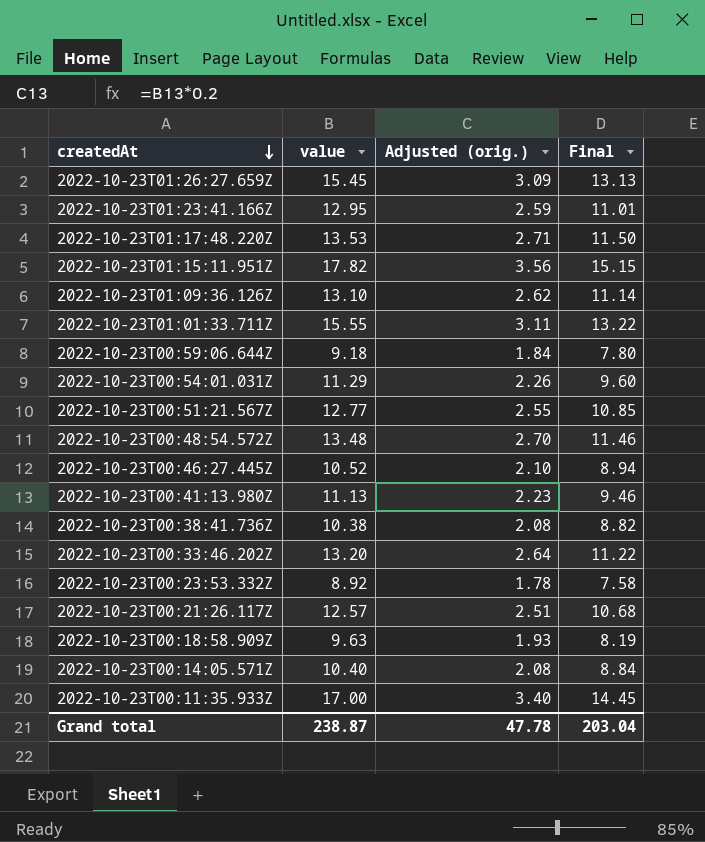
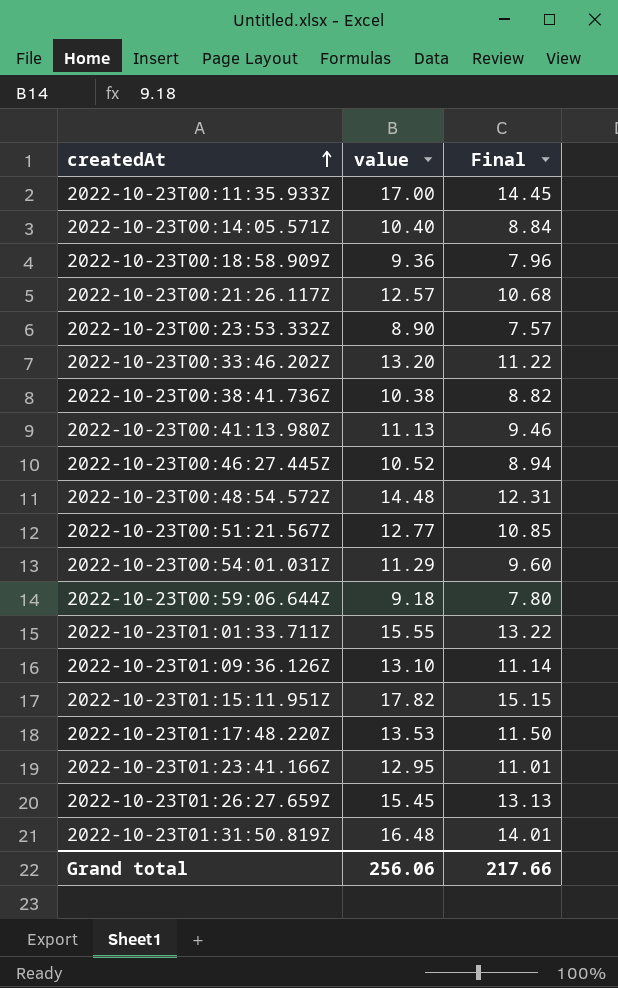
row order: createdAt descending -> createdAt ascending
column Adjusted (orig.) | formula: [value] * 0.2 -> none
2022-10-23T00:18:58.909Z | value: 9.63 -> 9.36
2022-10-23T00:18:58.909Z | Final: 8.19 -> 7.96
2022-10-23T00:23:53.332Z | value: 8.92 -> 8.90
2022-10-23T00:23:53.332Z | Final: 7.58 -> 7.57
2022-10-23T00:48:54.572Z | value: 13.48 -> 14.48
2022-10-23T00:48:54.572Z | Final: 11.46 -> 12.31
row 2022-10-23T01:31:50.819Z: none -> 16.48 | 14.01
Grand total | value: 238.87 -> 256.06
Grand total | Final: 203.04 -> 217.66

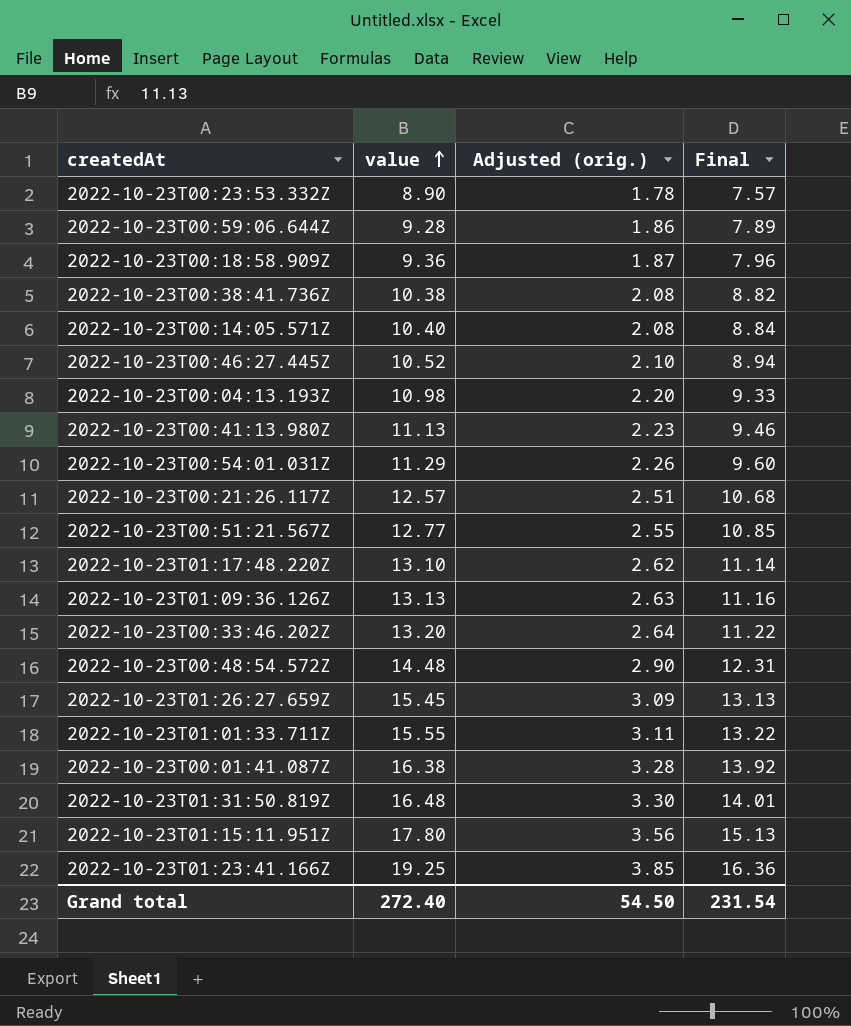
row order: createdAt ascending -> value ascending
column Adjusted (orig.) | formula: none -> [value] * 0.2
row 2022-10-23T00:11:35.933Z: 17.00 | 14.45 -> none
2022-10-23T00:59:06.644Z | value: 9.18 -> 9.28
2022-10-23T00:59:06.644Z | Final: 7.80 -> 7.89
row 2022-10-23T00:04:13.193Z: none -> 10.98 | 2.20 | 9.33
2022-10-23T01:17:48.220Z | value: 13.53 -> 13.10
2022-10-23T01:17:48.220Z | Final: 11.50 -> 11.14
2022-10-23T01:09:36.126Z | value: 13.10 -> 13.13
2022-10-23T01:09:36.126Z | Final: 11.14 -> 11.16
row 2022-10-23T00:01:41.087Z: none -> 16.38 | 3.28 | 13.92
2022-10-23T01:15:11.951Z | value: 17.82 -> 17.80
2022-10-23T01:15:11.951Z | Final: 15.15 -> 15.13
2022-10-23T01:23:41.166Z | value: 12.95 -> 19.25
2022-10-23T01:23:41.166Z | Final: 11.01 -> 16.36
Grand total | value: 256.06 -> 272.40
Grand total | Final: 217.66 -> 231.54

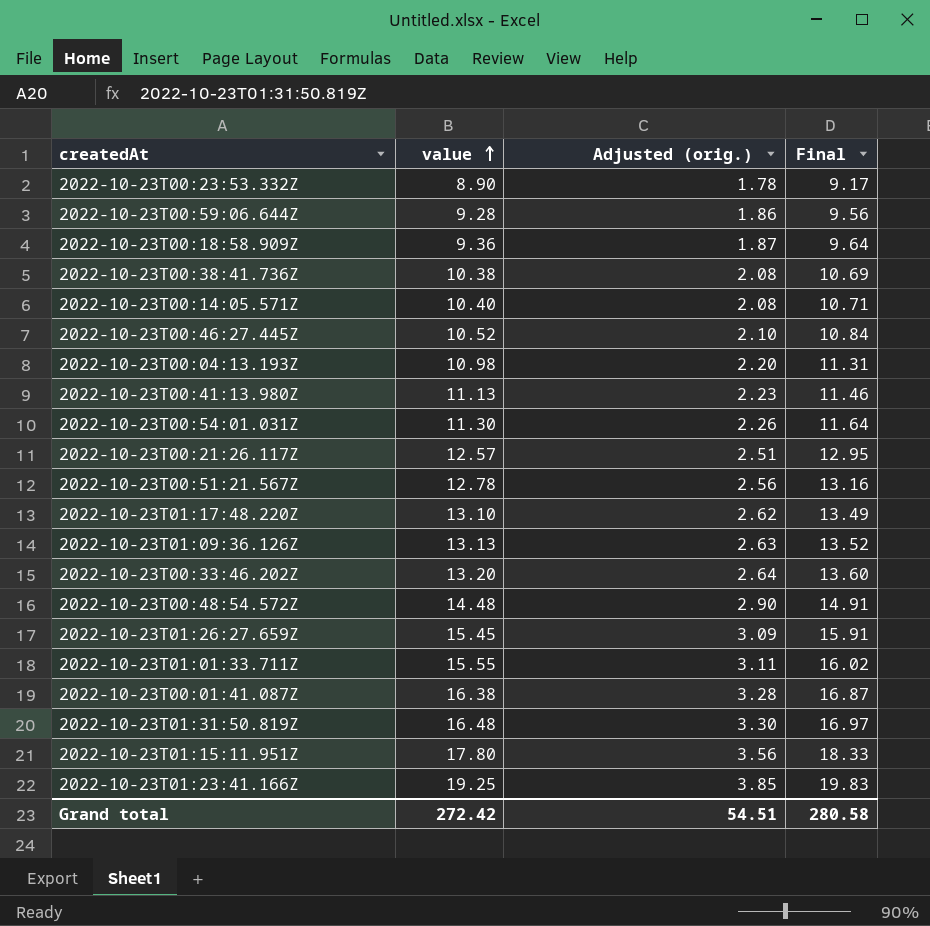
column Final | formula: [value] * 0.85 -> [value] * 1.03
2022-10-23T00:54:01.031Z | value: 11.29 -> 11.30
2022-10-23T00:51:21.567Z | value: 12.77 -> 12.78
2022-10-23T00:51:21.567Z | Adjusted (orig.): 2.55 -> 2.56
Grand total | value: 272.40 -> 272.42
Grand total | Adjusted (orig.): 54.50 -> 54.51
Grand total | Final: 231.54 -> 280.58

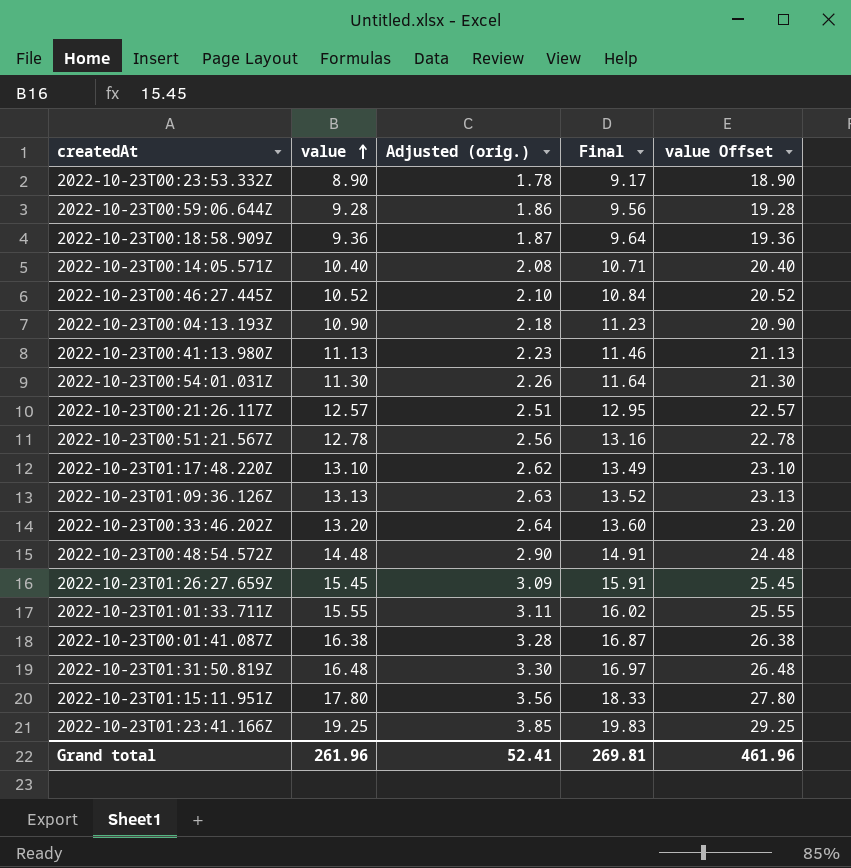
column value Offset | formula: none -> [value] + 10
row 2022-10-23T00:38:41.736Z: 10.38 | 2.08 | 10.69 -> none
2022-10-23T00:04:13.193Z | value: 10.98 -> 10.90
2022-10-23T00:04:13.193Z | Adjusted (orig.): 2.20 -> 2.18
2022-10-23T00:04:13.193Z | Final: 11.31 -> 11.23
Grand total | value: 272.42 -> 261.96
Grand total | Adjusted (orig.): 54.51 -> 52.41
Grand total | Final: 280.58 -> 269.81

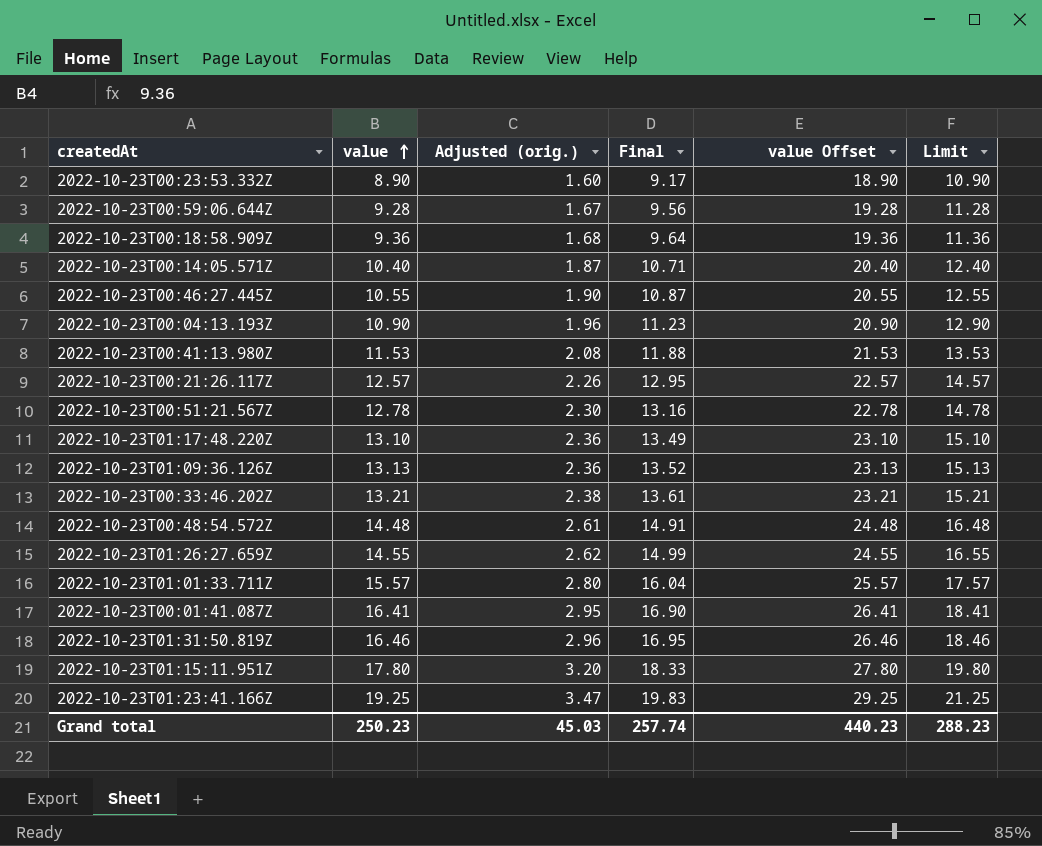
column Adjusted (orig.) | formula: [value] * 0.2 -> [value] * 0.18
column Limit | formula: none -> [value] + 2
row 2022-10-23T00:54:01.031Z: 11.30 | 2.26 | 11.64 | 21.30 -> none
2022-10-23T00:46:27.445Z | value: 10.52 -> 10.55
2022-10-23T00:46:27.445Z | Final: 10.84 -> 10.87
2022-10-23T00:46:27.445Z | value Offset: 20.52 -> 20.55
2022-10-23T00:41:13.980Z | value: 11.13 -> 11.53
2022-10-23T00:41:13.980Z | Final: 11.46 -> 11.88
2022-10-23T00:41:13.980Z | value Offset: 21.13 -> 21.53
2022-10-23T00:33:46.202Z | value: 13.20 -> 13.21
2022-10-23T00:33:46.202Z | Final: 13.60 -> 13.61
2022-10-23T00:33:46.202Z | value Offset: 23.20 -> 23.21
2022-10-23T01:26:27.659Z | value: 15.45 -> 14.55
2022-10-23T01:26:27.659Z | Final: 15.91 -> 14.99
2022-10-23T01:26:27.659Z | value Offset: 25.45 -> 24.55
2022-10-23T01:01:33.711Z | value: 15.55 -> 15.57
2022-10-23T01:01:33.711Z | Final: 16.02 -> 16.04
2022-10-23T01:01:33.711Z | value Offset: 25.55 -> 25.57
2022-10-23T00:01:41.087Z | value: 16.38 -> 16.41
2022-10-23T00:01:41.087Z | Final: 16.87 -> 16.90
2022-10-23T00:01:41.087Z | value Offset: 26.38 -> 26.41
2022-10-23T01:31:50.819Z | value: 16.48 -> 16.46
2022-10-23T01:31:50.819Z | Final: 16.97 -> 16.95
2022-10-23T01:31:50.819Z | value Offset: 26.48 -> 26.46
Grand total | value: 261.96 -> 250.23
Grand total | Adjusted (orig.): 52.41 -> 45.03
Grand total | Final: 269.81 -> 257.74
Grand total | value Offset: 461.96 -> 440.23

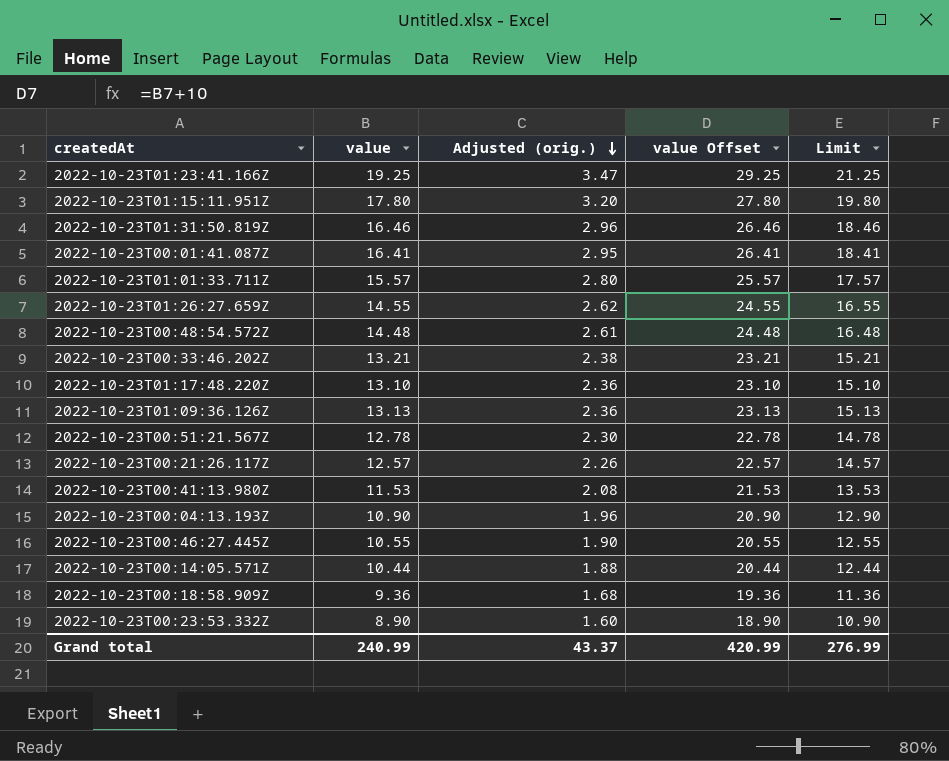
row order: value ascending -> Adjusted (orig.) descending
column Final | formula: [value] * 1.03 -> none
row 2022-10-23T00:59:06.644Z: 9.28 | 1.67 | 9.56 | 19.28 | 11.28 -> none
2022-10-23T00:14:05.571Z | value: 10.40 -> 10.44
2022-10-23T00:14:05.571Z | Adjusted (orig.): 1.87 -> 1.88
2022-10-23T00:14:05.571Z | value Offset: 20.40 -> 20.44
2022-10-23T00:14:05.571Z | Limit: 12.40 -> 12.44
Grand total | value: 250.23 -> 240.99
Grand total | Adjusted (orig.): 45.03 -> 43.37
Grand total | value Offset: 440.23 -> 420.99
Grand total | Limit: 288.23 -> 276.99

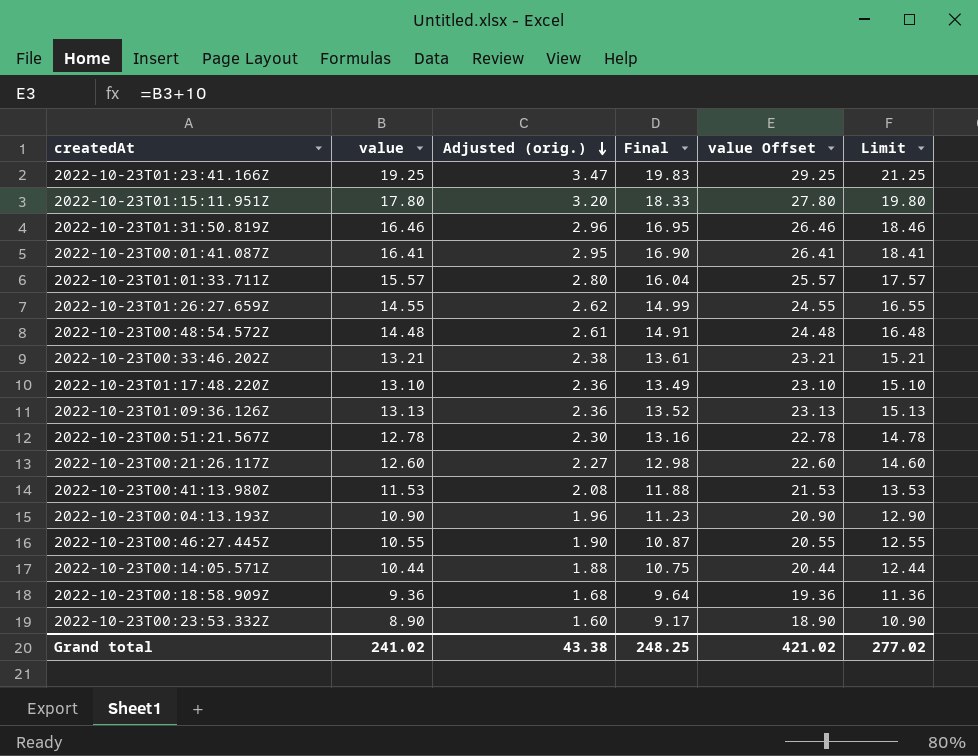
column Final | formula: none -> [value] * 1.03
2022-10-23T00:21:26.117Z | value: 12.57 -> 12.60
2022-10-23T00:21:26.117Z | Adjusted (orig.): 2.26 -> 2.27
2022-10-23T00:21:26.117Z | value Offset: 22.57 -> 22.60
2022-10-23T00:21:26.117Z | Limit: 14.57 -> 14.60
Grand total | value: 240.99 -> 241.02
Grand total | Adjusted (orig.): 43.37 -> 43.38
Grand total | value Offset: 420.99 -> 421.02
Grand total | Limit: 276.99 -> 277.02

